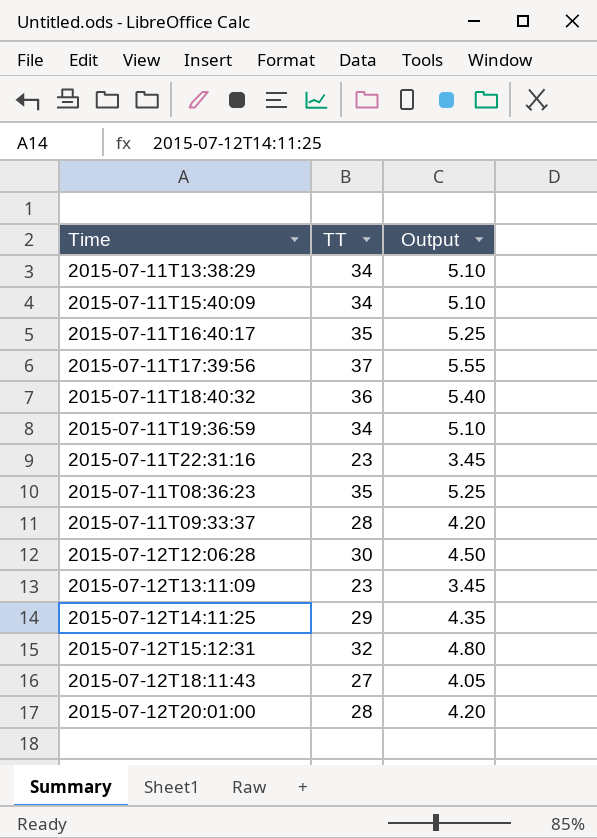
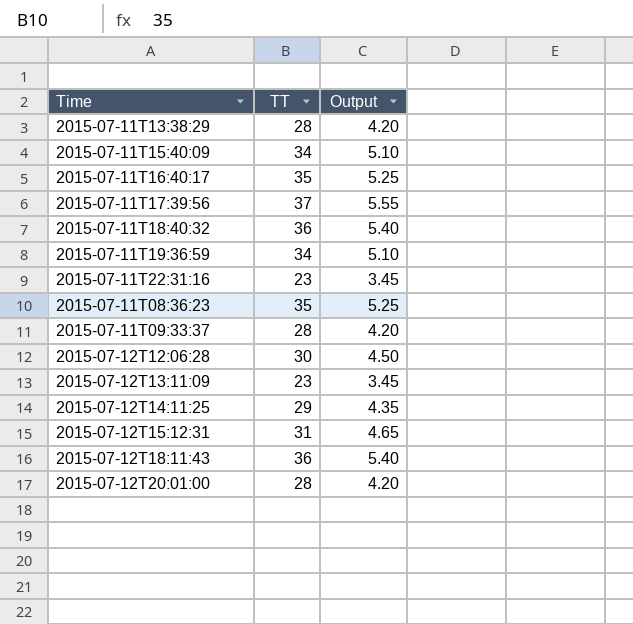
2015-07-11T13:38:29 | TT: 34 -> 28
2015-07-11T13:38:29 | Output: 5.10 -> 4.20
2015-07-12T15:12:31 | TT: 32 -> 31
2015-07-12T15:12:31 | Output: 4.80 -> 4.65
2015-07-12T18:11:43 | TT: 27 -> 36
2015-07-12T18:11:43 | Output: 4.05 -> 5.40

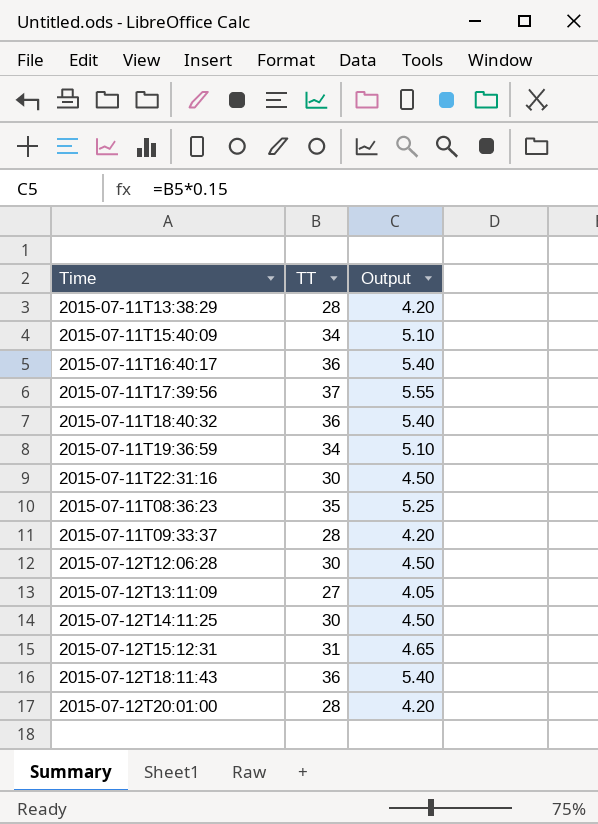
2015-07-11T16:40:17 | TT: 35 -> 36
2015-07-11T16:40:17 | Output: 5.25 -> 5.40
2015-07-11T22:31:16 | TT: 23 -> 30
2015-07-11T22:31:16 | Output: 3.45 -> 4.50
2015-07-12T13:11:09 | TT: 23 -> 27
2015-07-12T13:11:09 | Output: 3.45 -> 4.05
2015-07-12T14:11:25 | TT: 29 -> 30
2015-07-12T14:11:25 | Output: 4.35 -> 4.50

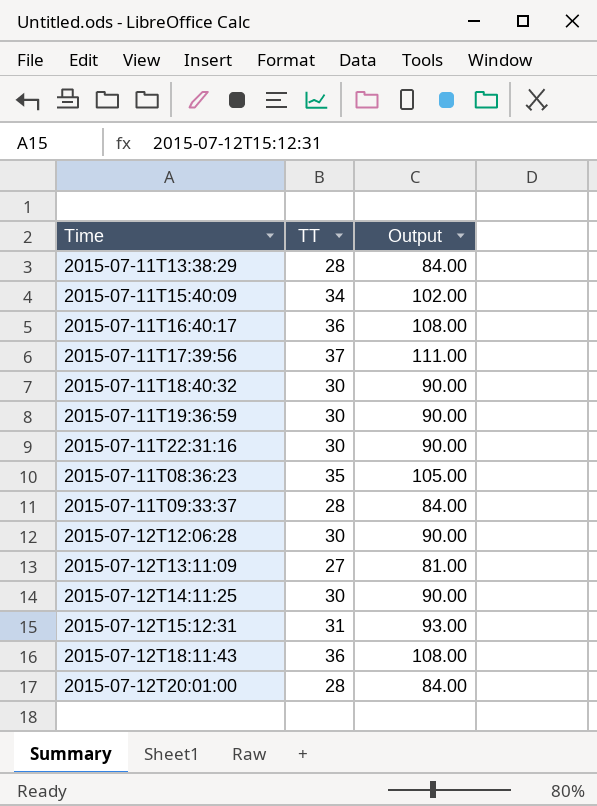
column Output | formula: [TT] * 0.15 -> [TT] * 3
2015-07-11T18:40:32 | TT: 36 -> 30
2015-07-11T19:36:59 | TT: 34 -> 30

